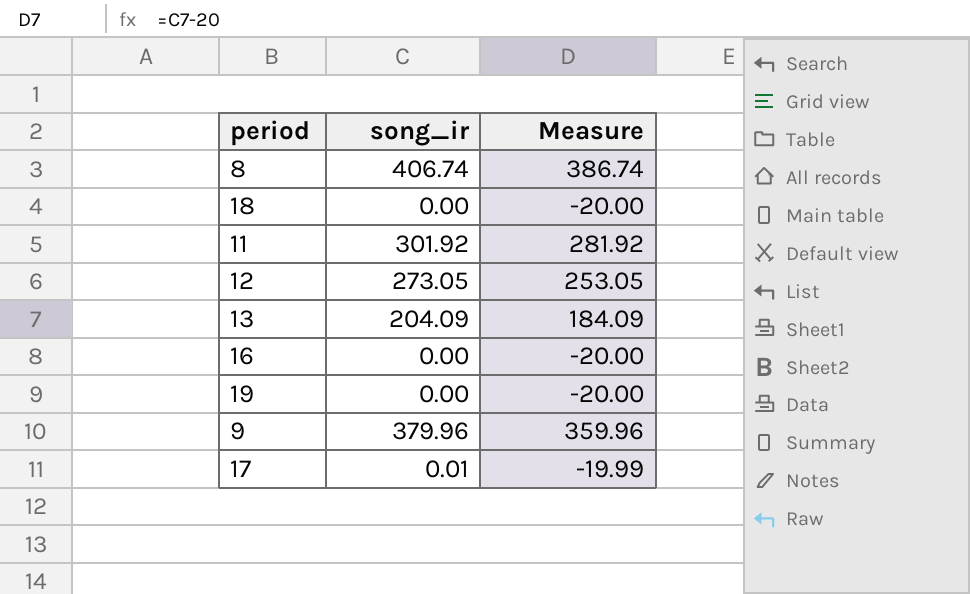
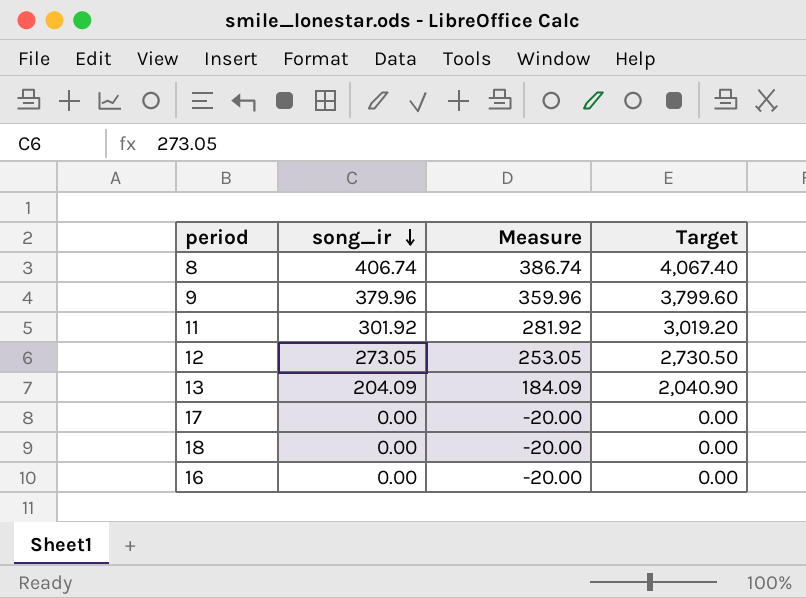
row order: none -> song_ir descending
column Target | formula: none -> [song_ir] * 10
row 19: 0.00 | -20.00 -> none
17 | song_ir: 0.01 -> 0.00
17 | Measure: -19.99 -> -20.00

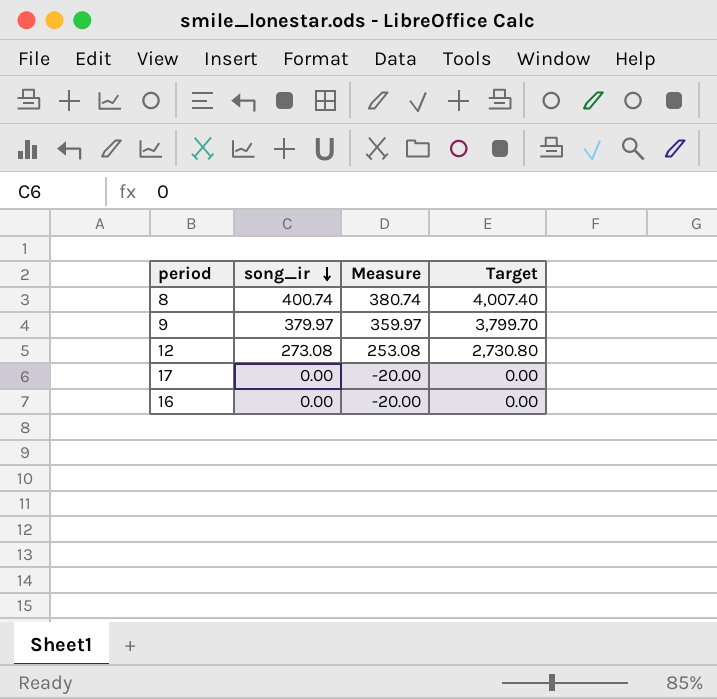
row 11: 301.92 | 281.92 | 3,019.20 -> none
row 13: 204.09 | 184.09 | 2,040.90 -> none
row 18: 0.00 | -20.00 | 0.00 -> none
8 | song_ir: 406.74 -> 400.74
8 | Measure: 386.74 -> 380.74
8 | Target: 4,067.40 -> 4,007.40
9 | song_ir: 379.96 -> 379.97
9 | Measure: 359.96 -> 359.97
9 | Target: 3,799.60 -> 3,799.70
12 | song_ir: 273.05 -> 273.08
12 | Measure: 253.05 -> 253.08
12 | Target: 2,730.50 -> 2,730.80

